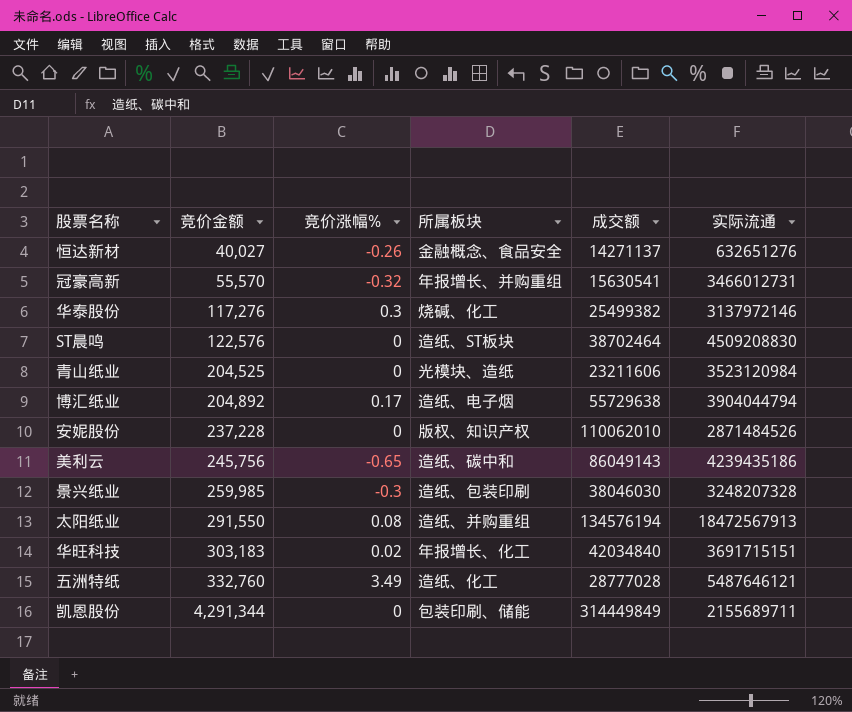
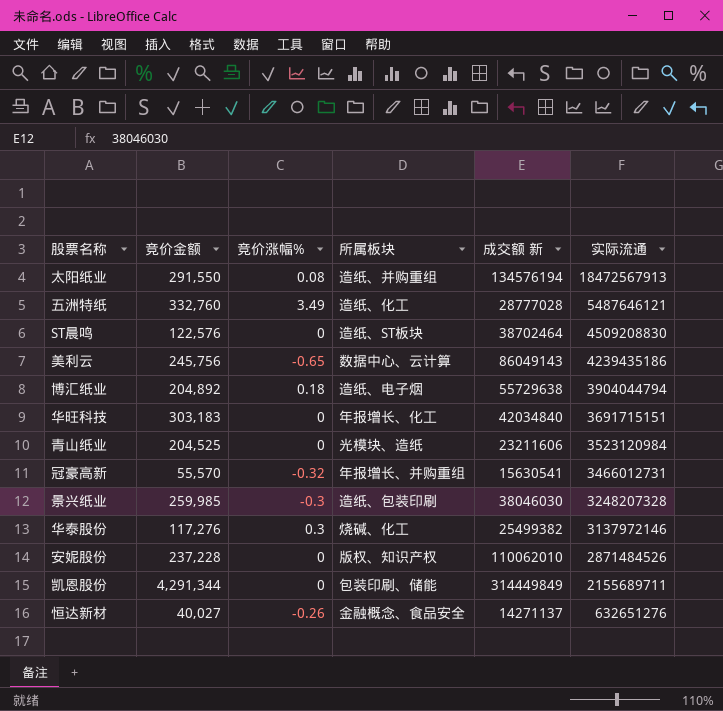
row order: 竞价金额 ascending -> 实际流通 descending
column name: 成交额 -> 成交额 新
美利云 | 所属板块: 造纸、碳中和 -> 数据中心、云计算
博汇纸业 | 竞价涨幅%: 0.17 -> 0.18
华旺科技 | 竞价涨幅%: 0.02 -> 0

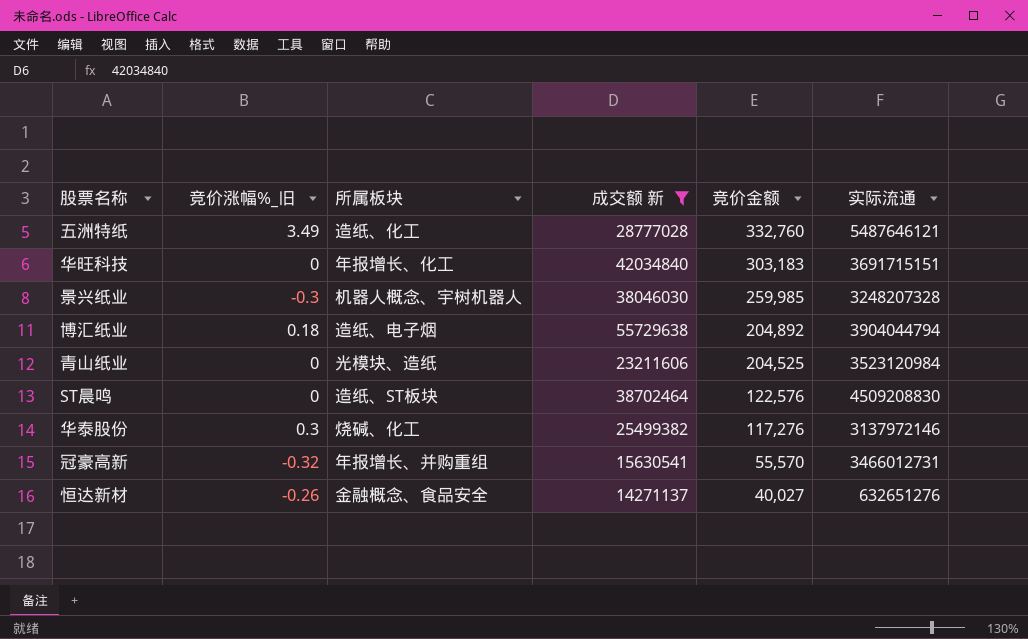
filter: none -> 成交额 新 <= 55729638
row order: 实际流通 descending -> 竞价金额 descending
column name: 竞价涨幅% -> 竞价涨幅%_旧
column 竞价金额 | position: 2 -> 5
景兴纸业 | 所属板块: 造纸、包装印刷 -> 机器人概念、宇树机器人

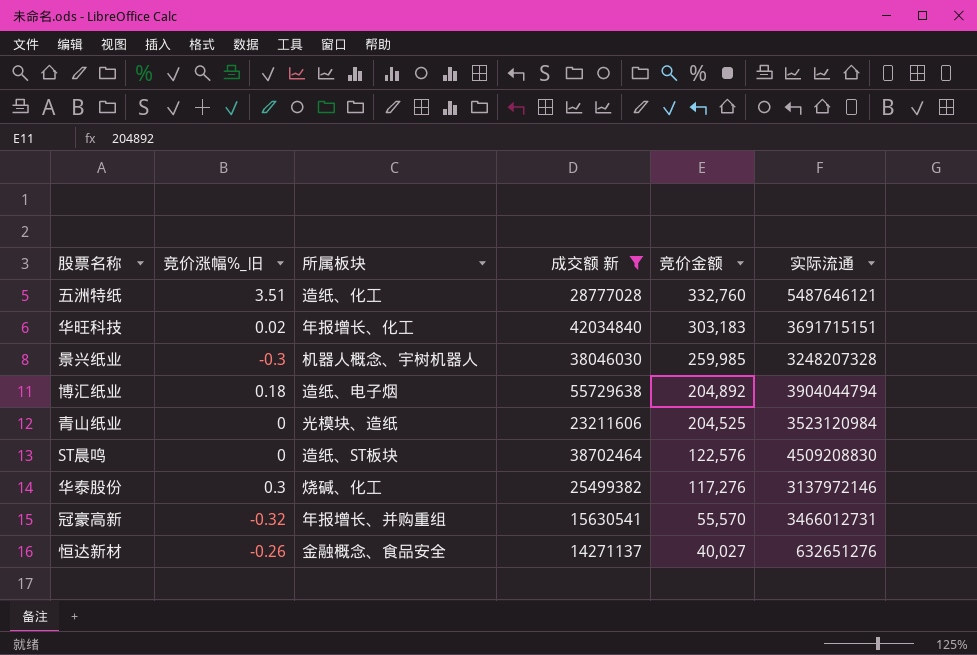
五洲特纸 | 竞价涨幅%_旧: 3.49 -> 3.51
华旺科技 | 竞价涨幅%_旧: 0 -> 0.02

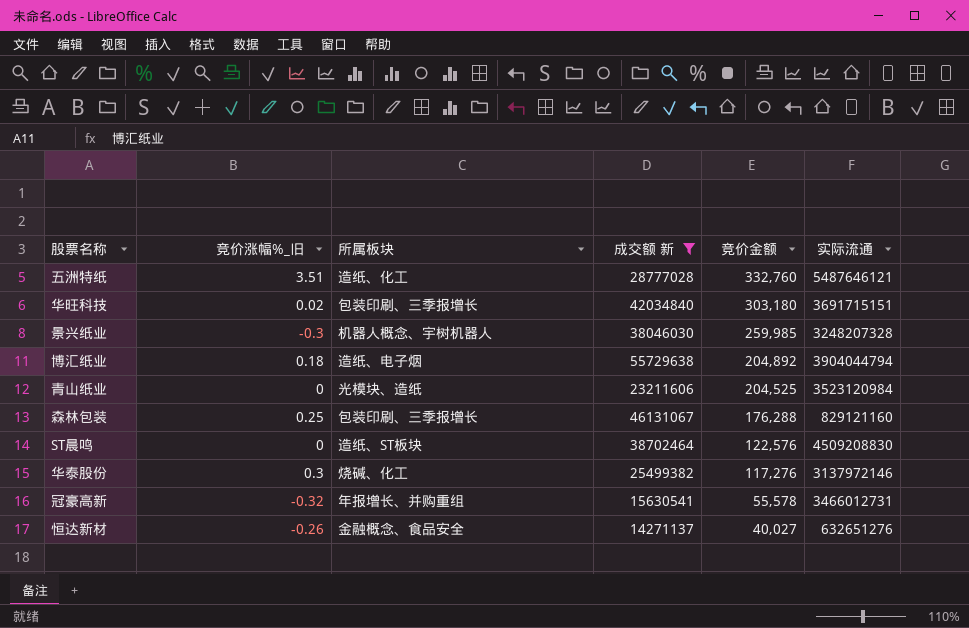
华旺科技 | 所属板块: 年报增长、化工 -> 包装印刷、三季报增长
华旺科技 | 竞价金额: 303,183 -> 303,180
row 森林包装: none -> 0.25 | 包装印刷、三季报增长 | 46131067 | 176,288 | 829121160
冠豪高新 | 竞价金额: 55,570 -> 55,578

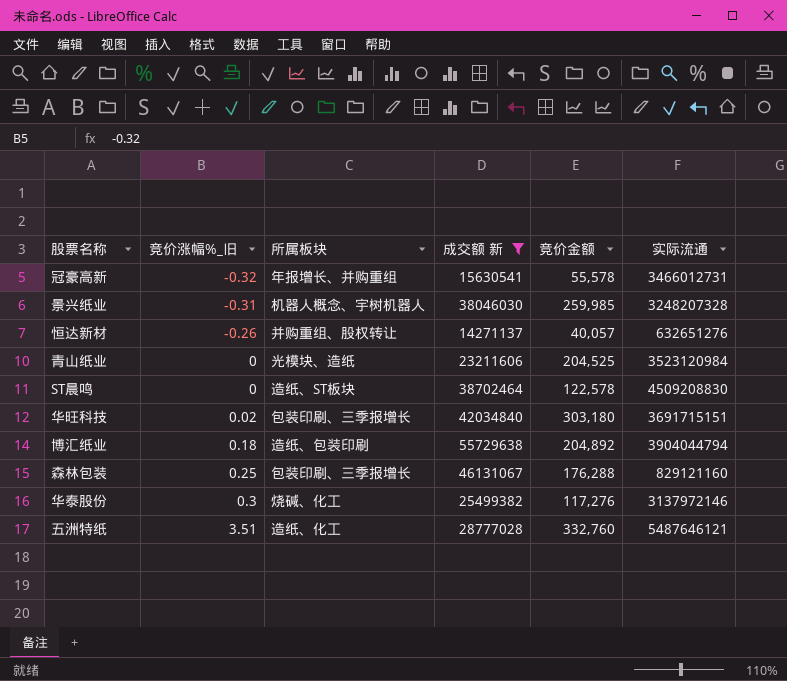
row order: 竞价金额 descending -> 竞价涨幅%_旧 ascending
景兴纸业 | 竞价涨幅%_旧: -0.3 -> -0.31
恒达新材 | 所属板块: 金融概念、食品安全 -> 并购重组、股权转让
恒达新材 | 竞价金额: 40,027 -> 40,057
ST晨鸣 | 竞价金额: 122,576 -> 122,578
博汇纸业 | 所属板块: 造纸、电子烟 -> 造纸、包装印刷

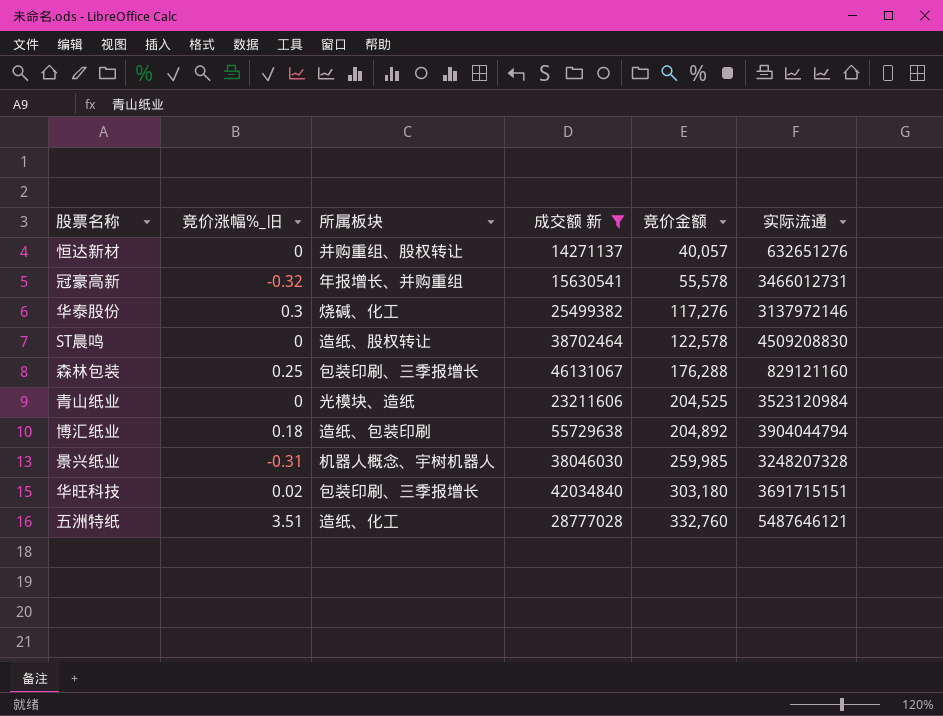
row order: 竞价涨幅%_旧 ascending -> 竞价金额 ascending
恒达新材 | 竞价涨幅%_旧: -0.26 -> 0
ST晨鸣 | 所属板块: 造纸、ST板块 -> 造纸、股权转让

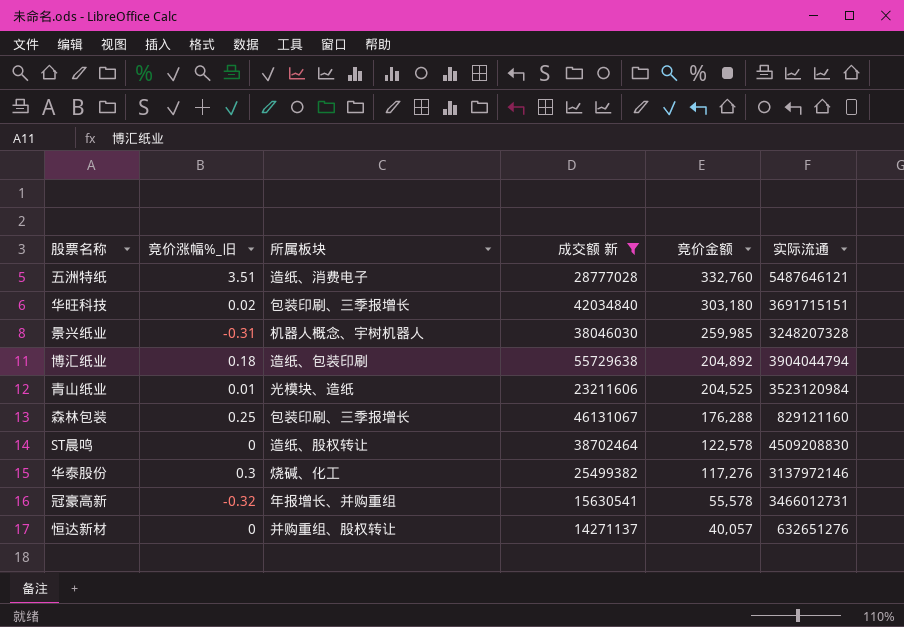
row order: 竞价金额 ascending -> 竞价金额 descending
五洲特纸 | 所属板块: 造纸、化工 -> 造纸、消费电子
青山纸业 | 竞价涨幅%_旧: 0 -> 0.01

